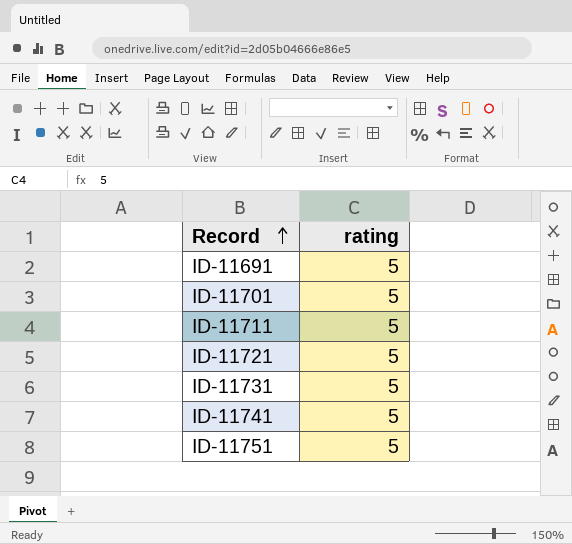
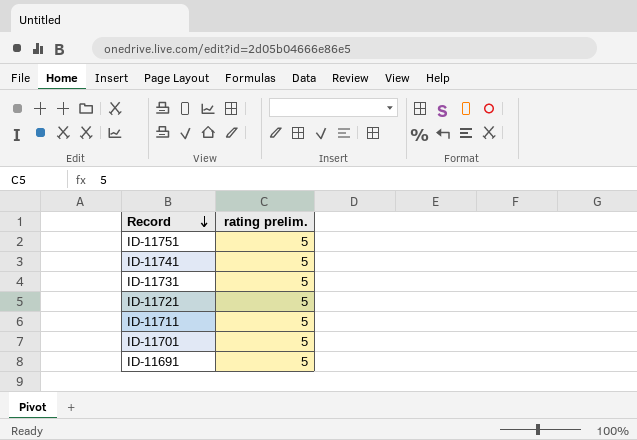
row order: Record ascending -> Record descending
column name: rating -> rating prelim.

